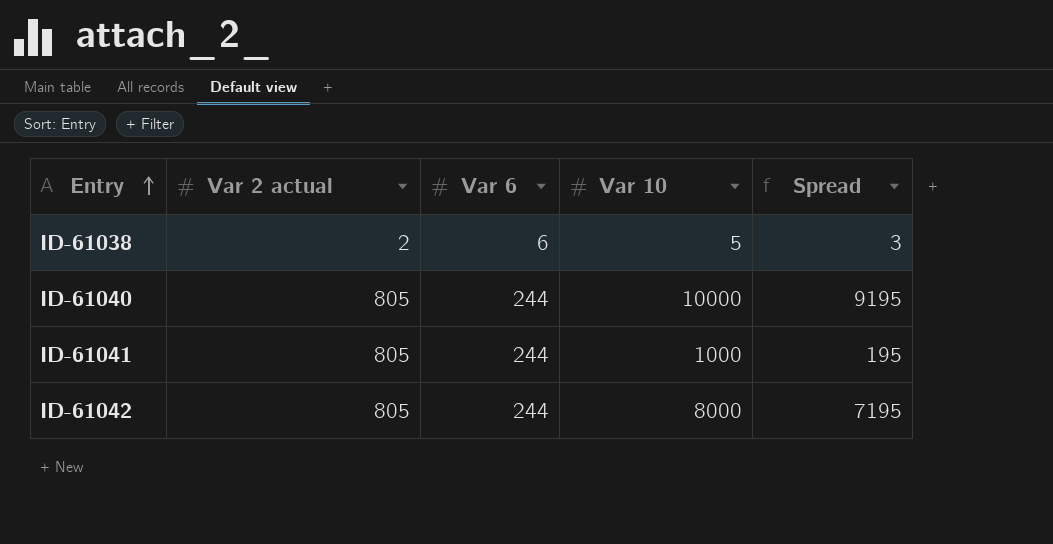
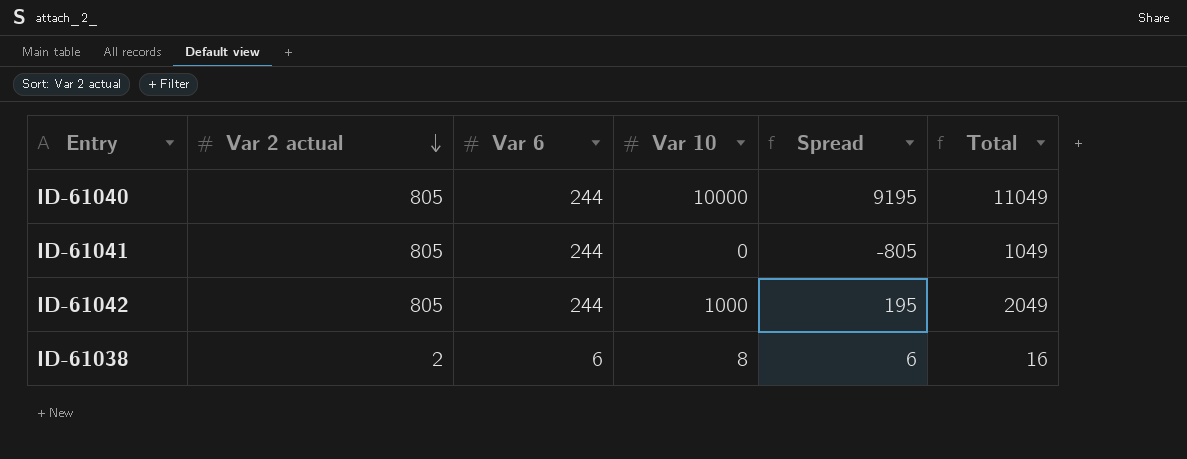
row order: Entry ascending -> Var 2 actual descending
column Total | formula: none -> [Var 2 actual] + [Var 6] + [Var 10]
ID-61041 | Var 10: 1000 -> 0
ID-61041 | Spread: 195 -> -805
ID-61042 | Var 10: 8000 -> 1000
ID-61042 | Spread: 7195 -> 195
ID-61038 | Var 10: 5 -> 8
ID-61038 | Spread: 3 -> 6

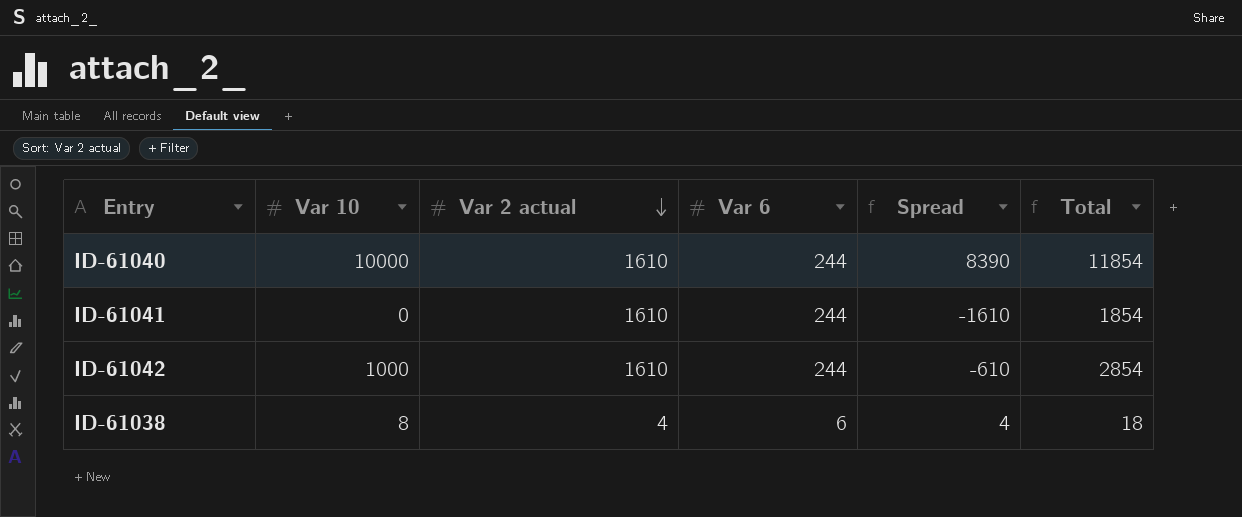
column Var 10 | position: 4 -> 2
ID-61040 | Var 2 actual: 805 -> 1610
ID-61040 | Spread: 9195 -> 8390
ID-61040 | Total: 11049 -> 11854
ID-61041 | Var 2 actual: 805 -> 1610
ID-61041 | Spread: -805 -> -1610
ID-61041 | Total: 1049 -> 1854
ID-61042 | Var 2 actual: 805 -> 1610
ID-61042 | Spread: 195 -> -610
ID-61042 | Total: 2049 -> 2854
ID-61038 | Var 2 actual: 2 -> 4
ID-61038 | Spread: 6 -> 4
ID-61038 | Total: 16 -> 18

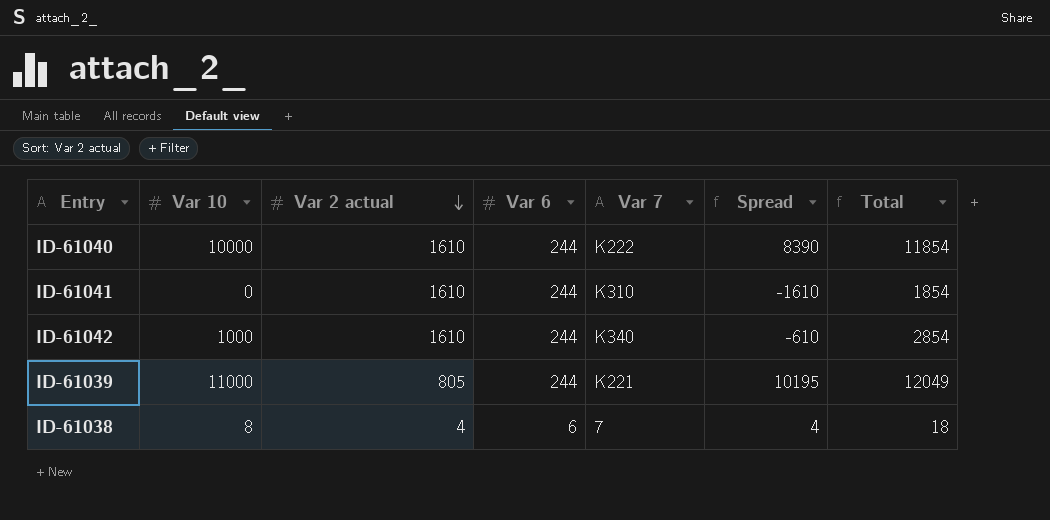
column Var 7 | position: none -> 5
row ID-61039: none -> 11000 | 805 | 244 | К221 | 10195 | 12049

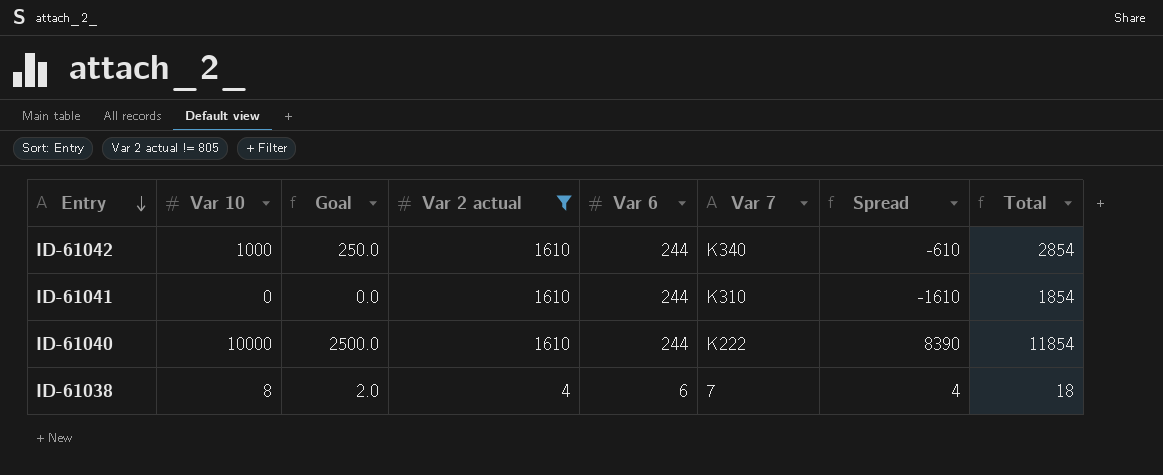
filter: none -> Var 2 actual != 805
row order: Var 2 actual descending -> Entry descending
column Goal | formula: none -> [Var 10] * 0.25

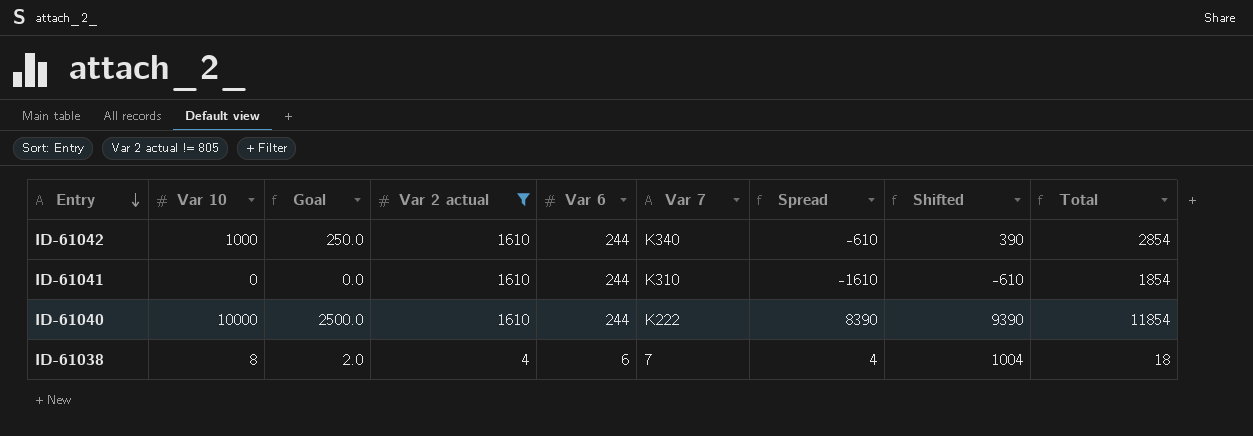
column Shifted | formula: none -> [Spread] + 1000

